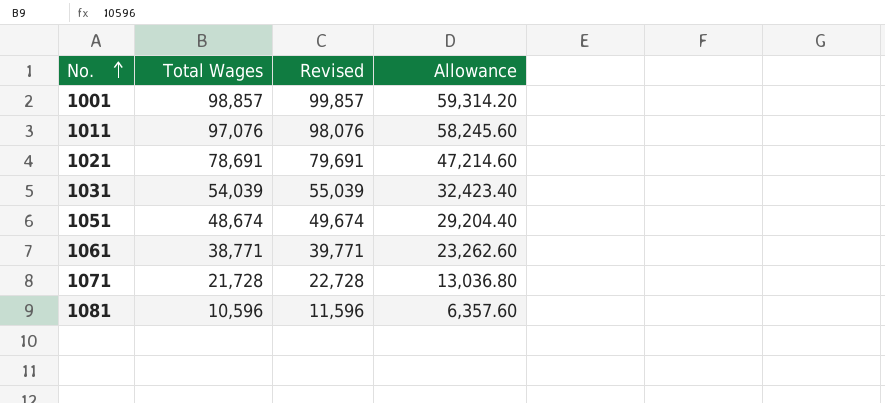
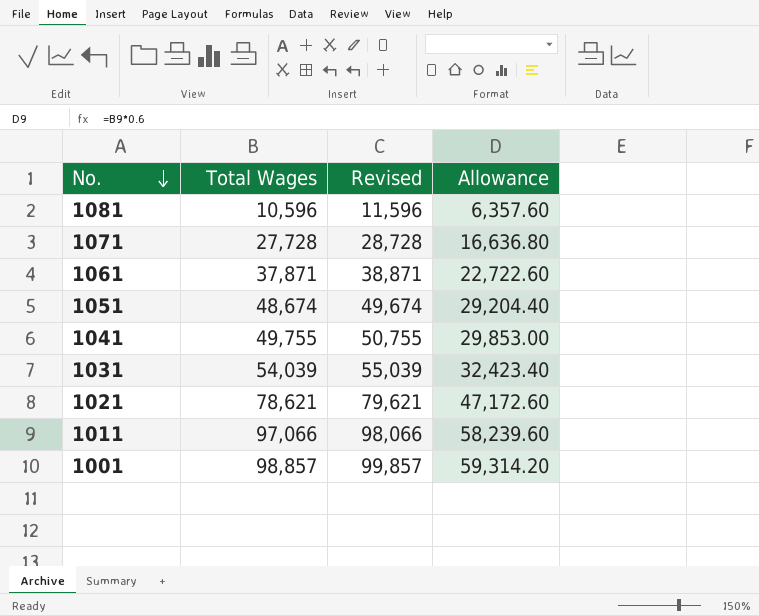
row order: No. ascending -> No. descending
1071 | Total Wages: 21,728 -> 27,728
1071 | Revised: 22,728 -> 28,728
1071 | Allowance: 13,036.80 -> 16,636.80
1061 | Total Wages: 38,771 -> 37,871
1061 | Revised: 39,771 -> 38,871
1061 | Allowance: 23,262.60 -> 22,722.60
row 1041: none -> 49,755 | 50,755 | 29,853.00
1021 | Total Wages: 78,691 -> 78,621
1021 | Revised: 79,691 -> 79,621
1021 | Allowance: 47,214.60 -> 47,172.60
1011 | Total Wages: 97,076 -> 97,066
1011 | Revised: 98,076 -> 98,066
1011 | Allowance: 58,245.60 -> 58,239.60

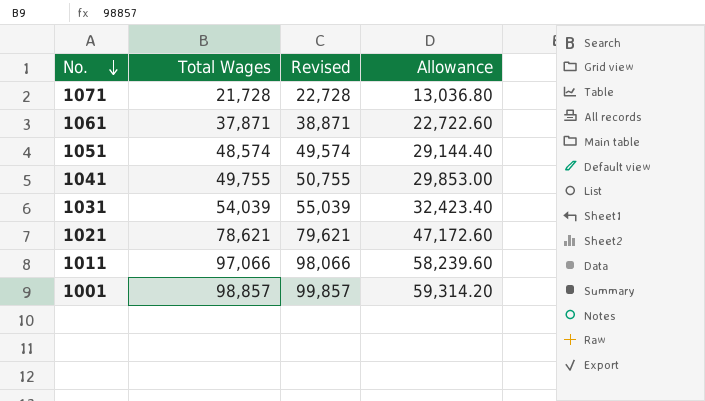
row 1081: 10,596 | 11,596 | 6,357.60 -> none
1071 | Total Wages: 27,728 -> 21,728
1071 | Revised: 28,728 -> 22,728
1071 | Allowance: 16,636.80 -> 13,036.80
1051 | Total Wages: 48,674 -> 48,574
1051 | Revised: 49,674 -> 49,574
1051 | Allowance: 29,204.40 -> 29,144.40

